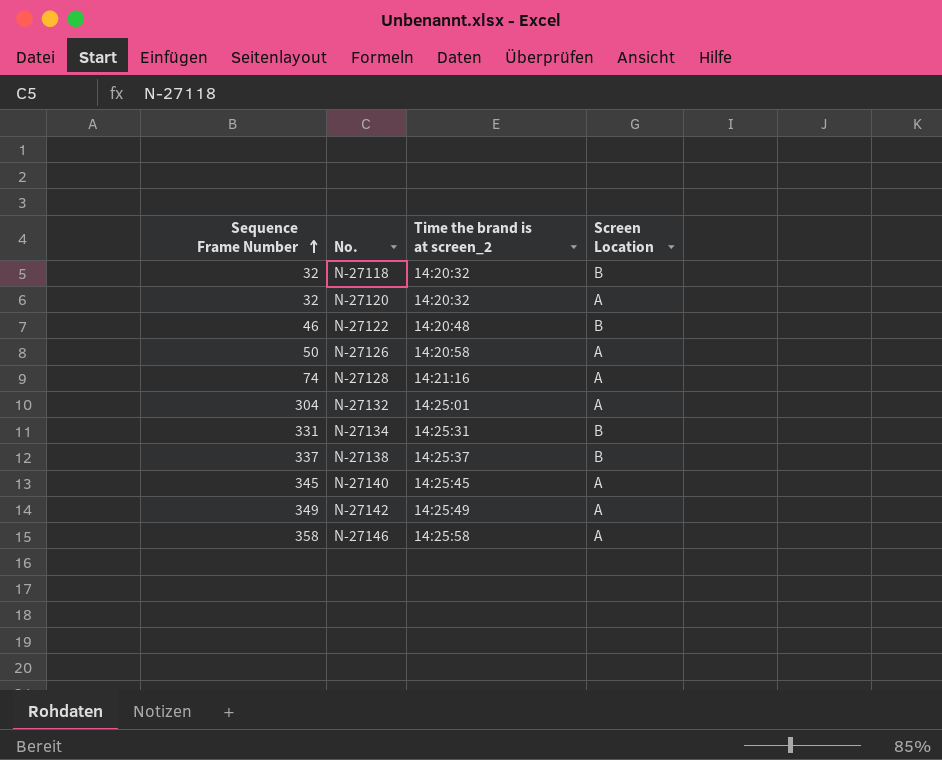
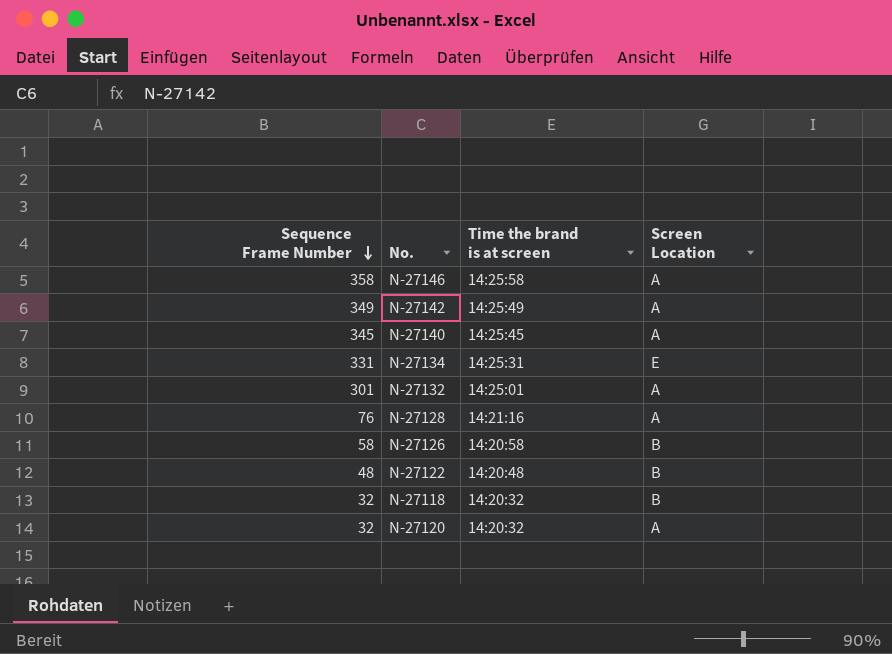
row order: Sequence Frame Number ascending -> Sequence Frame Number descending
column name: Time the brand is at screen_2 -> Time the brand is at screen
row N-27138: 337 | 14:25:37 | B -> none
N-27134 | Screen Location: B -> E
N-27132 | Sequence Frame Number: 304 -> 301
N-27128 | Sequence Frame Number: 74 -> 76
N-27126 | Sequence Frame Number: 50 -> 58
N-27126 | Screen Location: A -> B
N-27122 | Sequence Frame Number: 46 -> 48

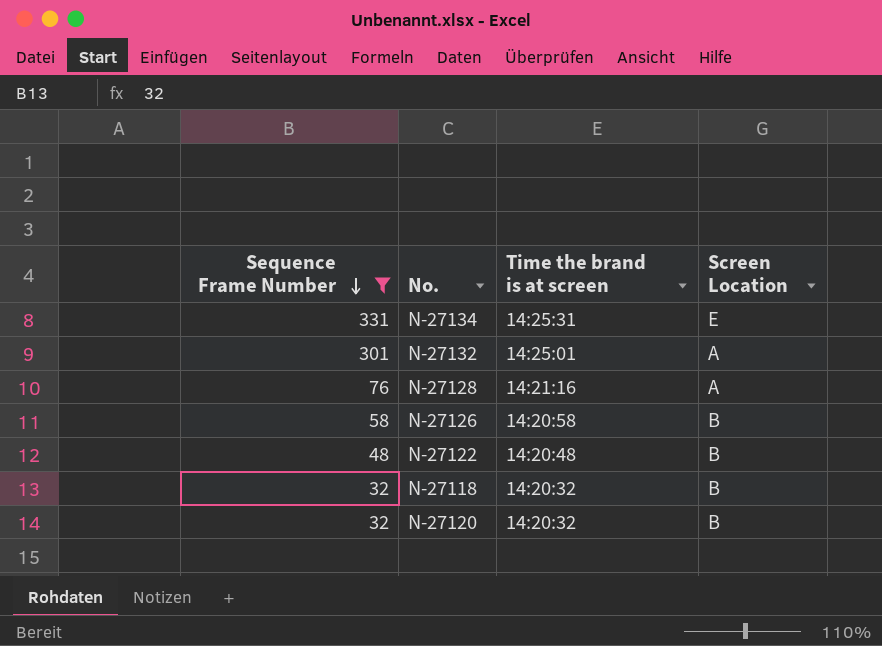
filter: none -> Sequence Frame Number <= 331
N-27120 | Screen Location: A -> B

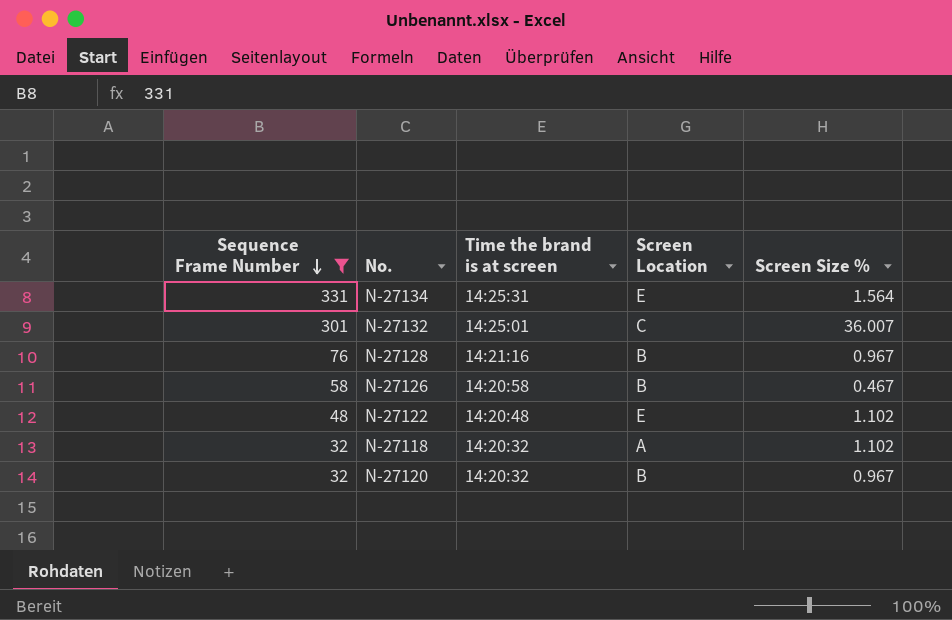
column Screen Size % | position: none -> 5
N-27132 | Screen Location: A -> C
N-27128 | Screen Location: A -> B
N-27122 | Screen Location: B -> E
N-27118 | Screen Location: B -> A

